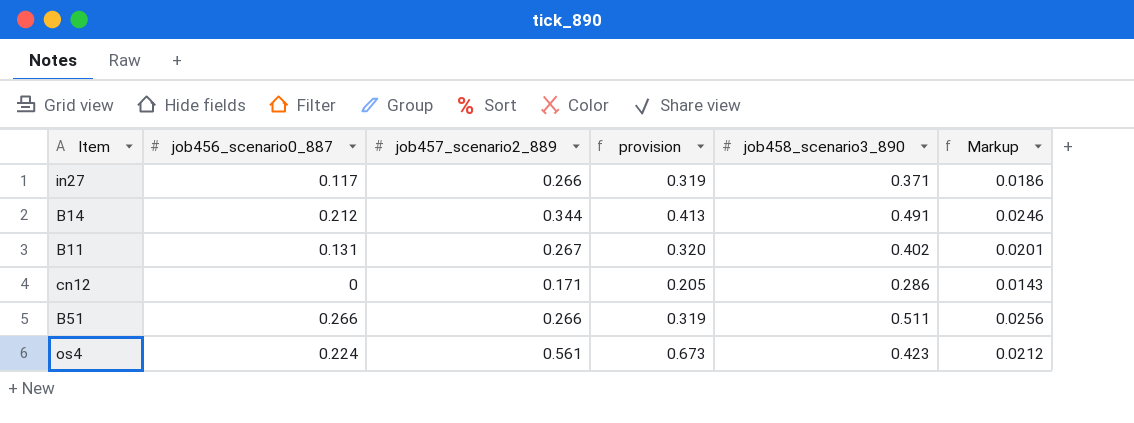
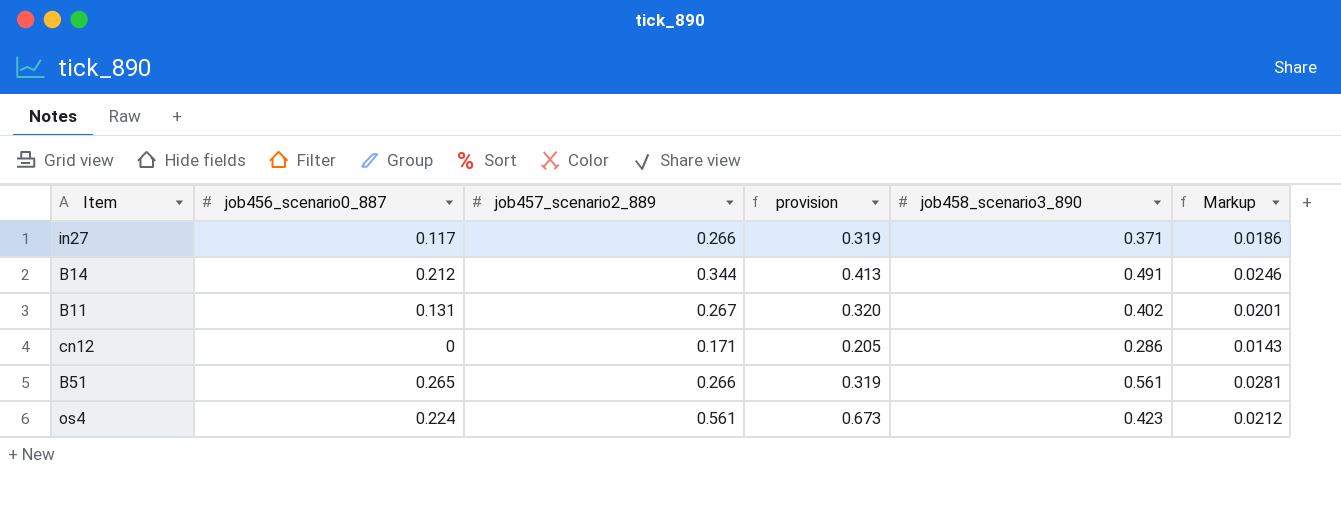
B51 | job456_scenario0_887: 0.266 -> 0.265
B51 | job458_scenario3_890: 0.511 -> 0.561
B51 | Markup: 0.0256 -> 0.0281

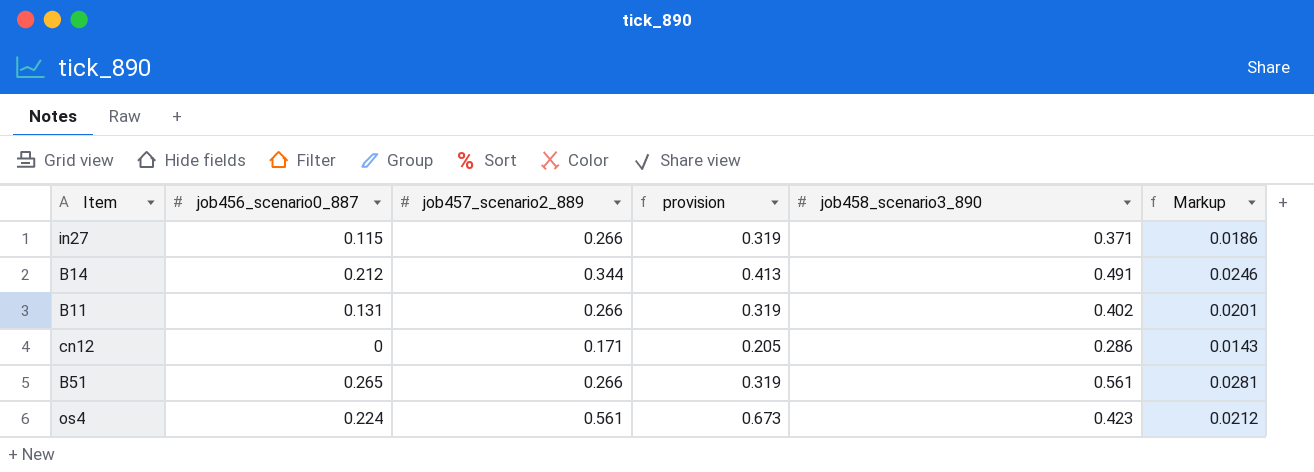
in27 | job456_scenario0_887: 0.117 -> 0.115
B11 | job457_scenario2_889: 0.267 -> 0.266
B11 | provision: 0.320 -> 0.319

